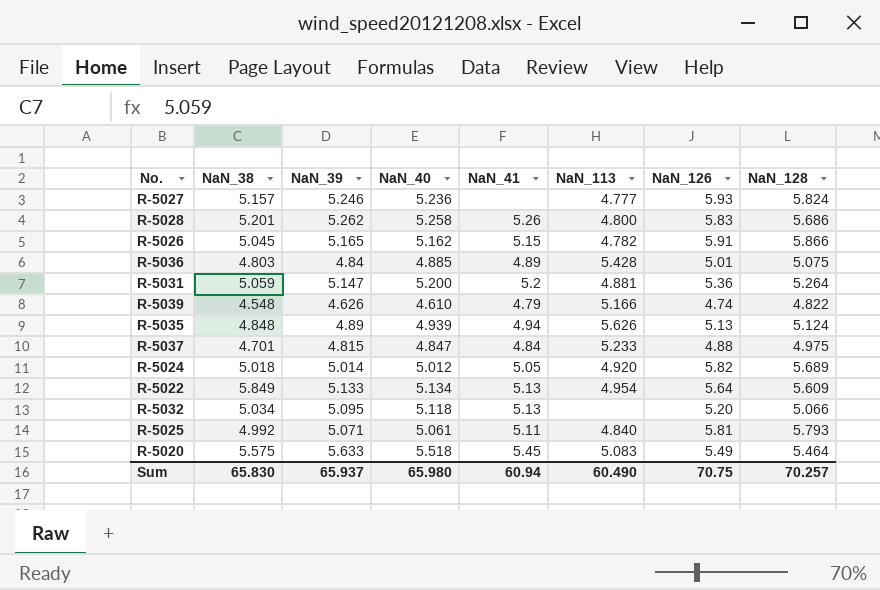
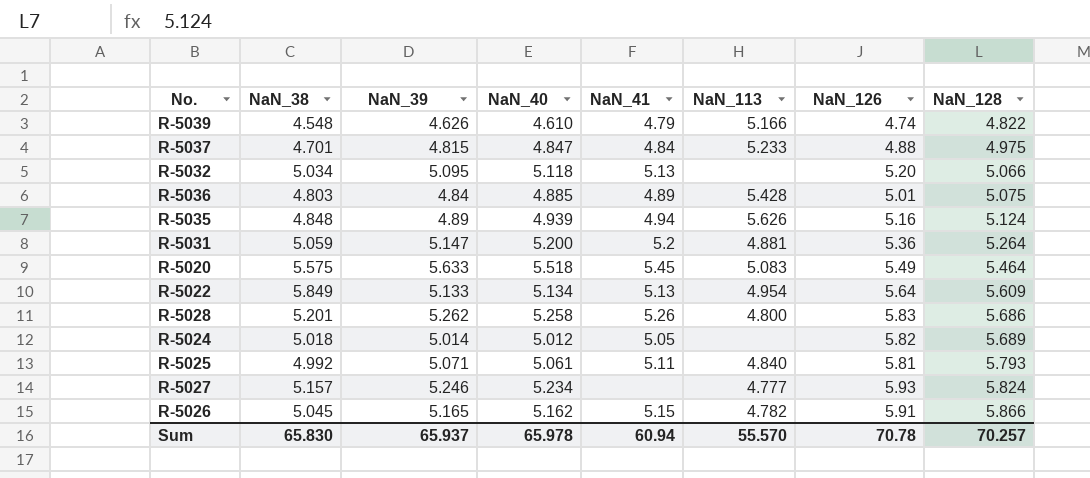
row order: none -> NaN_128 ascending
R-5035 | NaN_126: 5.13 -> 5.16
R-5024 | NaN_113: 4.920 -> none
R-5027 | NaN_40: 5.236 -> 5.234
Sum | NaN_40: 65.980 -> 65.978
Sum | NaN_113: 60.490 -> 55.570
Sum | NaN_126: 70.75 -> 70.78

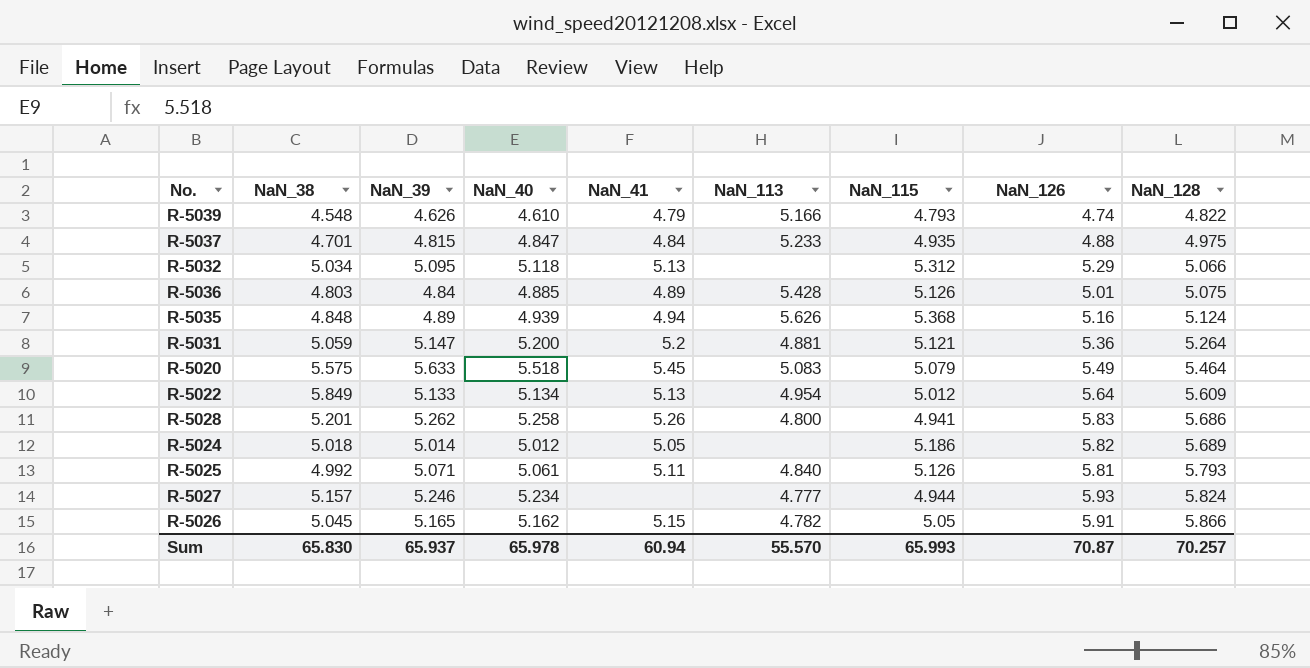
column NaN_115 | position: none -> 7
R-5032 | NaN_126: 5.20 -> 5.29
Sum | NaN_126: 70.78 -> 70.87

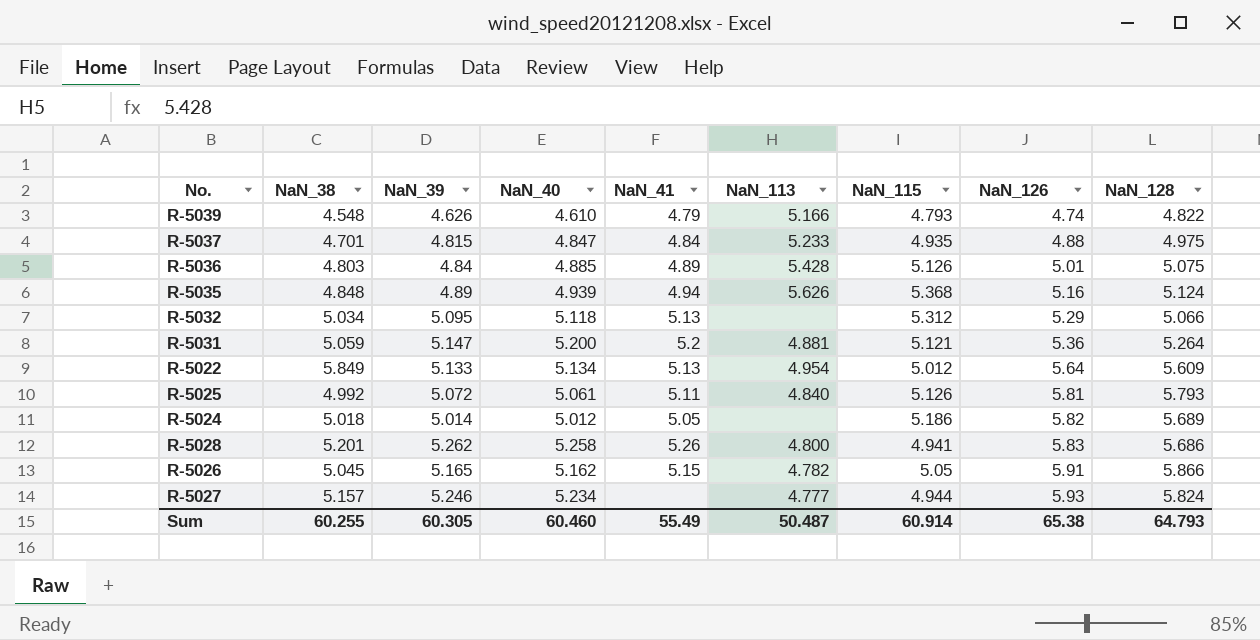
row order: NaN_128 ascending -> NaN_126 ascending
row R-5020: 5.575 | 5.633 | 5.518 | 5.45 | 5.083 | 5.079 | 5.49 | 5.464 -> none
R-5025 | NaN_39: 5.071 -> 5.072
Sum | NaN_38: 65.830 -> 60.255
Sum | NaN_39: 65.937 -> 60.305
Sum | NaN_40: 65.978 -> 60.460
Sum | NaN_41: 60.94 -> 55.49
Sum | NaN_113: 55.570 -> 50.487
Sum | NaN_115: 65.993 -> 60.914
Sum | NaN_126: 70.87 -> 65.38
Sum | NaN_128: 70.257 -> 64.793

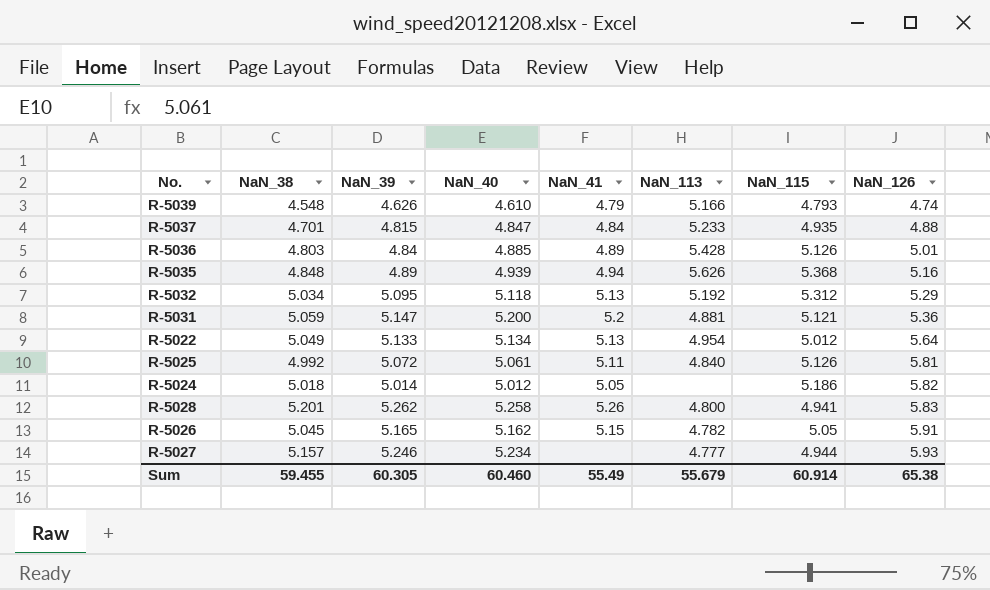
column NaN_128 | position: 9 -> none
R-5032 | NaN_113: none -> 5.192
R-5022 | NaN_38: 5.849 -> 5.049
Sum | NaN_38: 60.255 -> 59.455
Sum | NaN_113: 50.487 -> 55.679

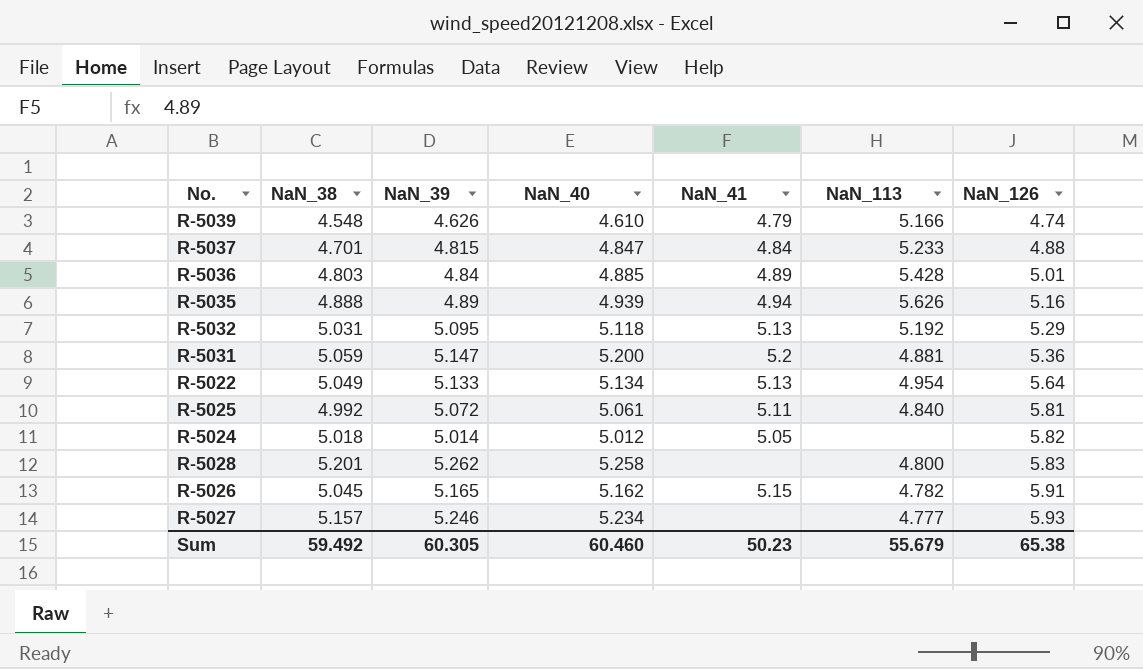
column NaN_115 | position: 7 -> none
R-5035 | NaN_38: 4.848 -> 4.888
R-5032 | NaN_38: 5.034 -> 5.031
R-5028 | NaN_41: 5.26 -> none
Sum | NaN_38: 59.455 -> 59.492
Sum | NaN_41: 55.49 -> 50.23

